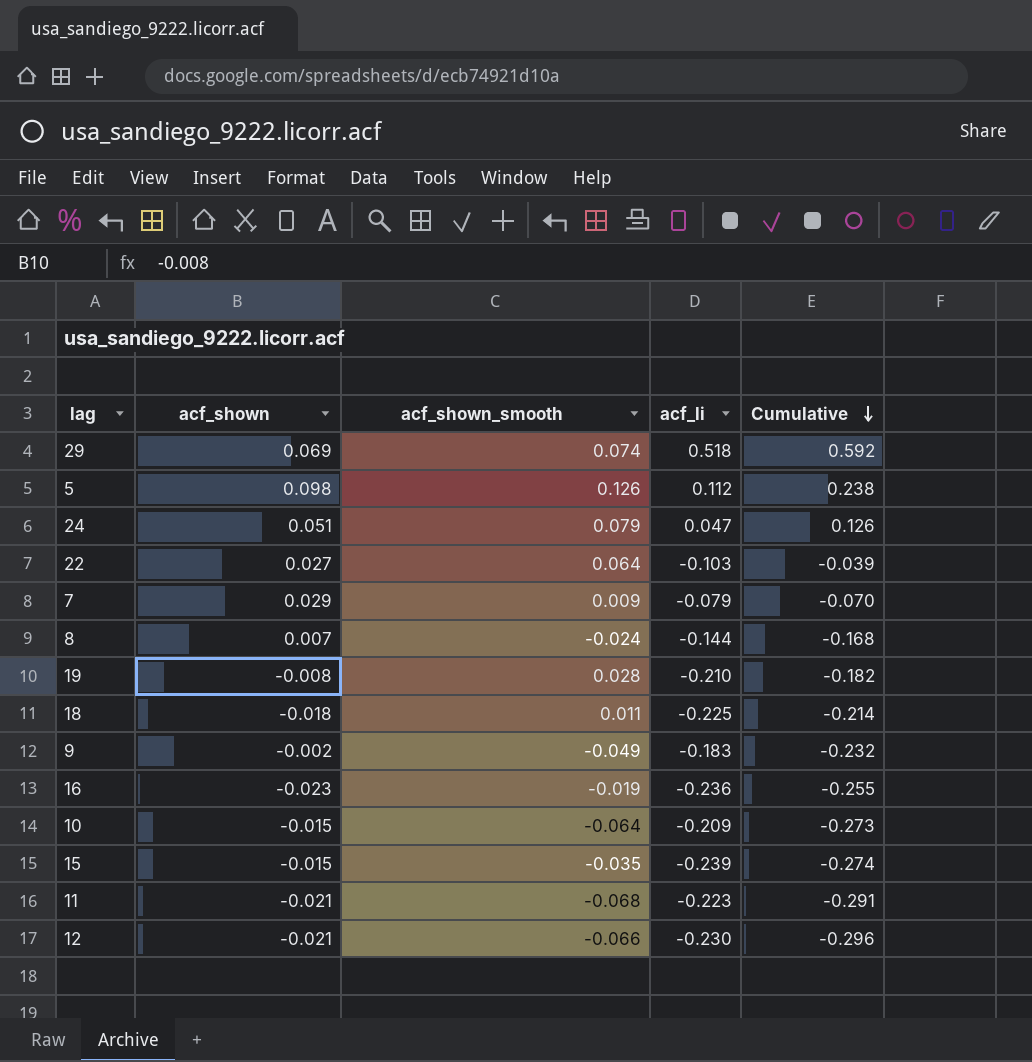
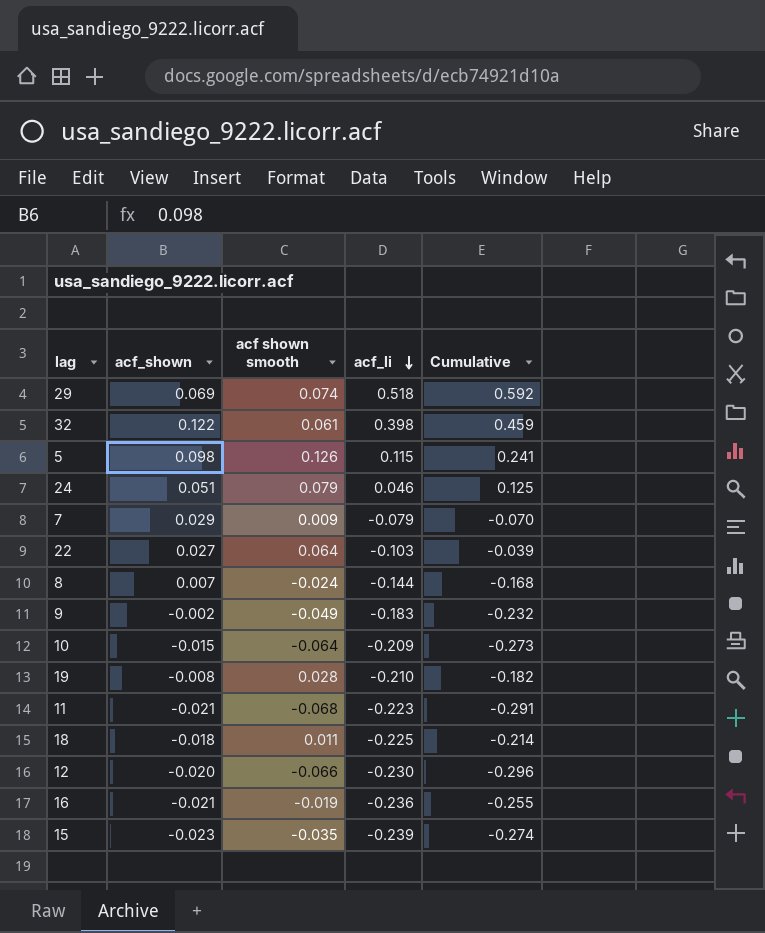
row order: Cumulative descending -> acf_li descending
column name: acf_shown_smooth -> acf shown smooth
row 32: none -> 0.122 | 0.061 | 0.398 | 0.459
5 | acf_li: 0.112 -> 0.115
5 | Cumulative: 0.238 -> 0.241
24 | acf_li: 0.047 -> 0.046
24 | Cumulative: 0.126 -> 0.125
12 | acf_shown: -0.021 -> -0.020
16 | acf_shown: -0.023 -> -0.021
15 | acf_shown: -0.015 -> -0.023

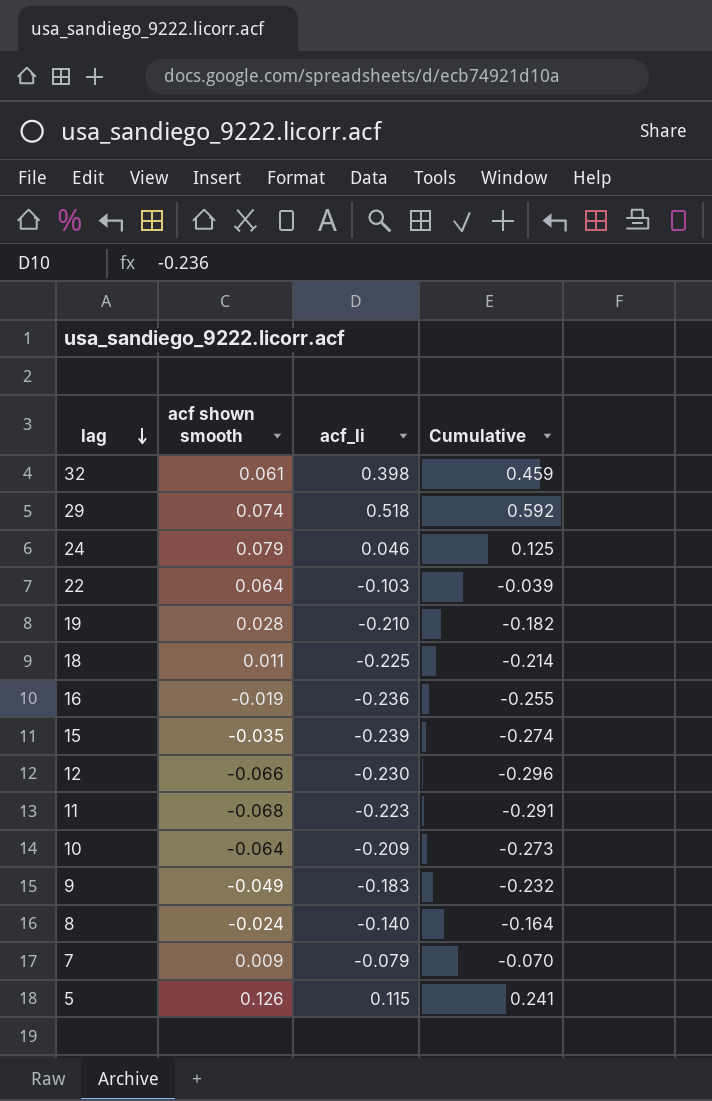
row order: acf_li descending -> lag descending
column acf_shown | position: 2 -> none
8 | acf_li: -0.144 -> -0.140
8 | Cumulative: -0.168 -> -0.164

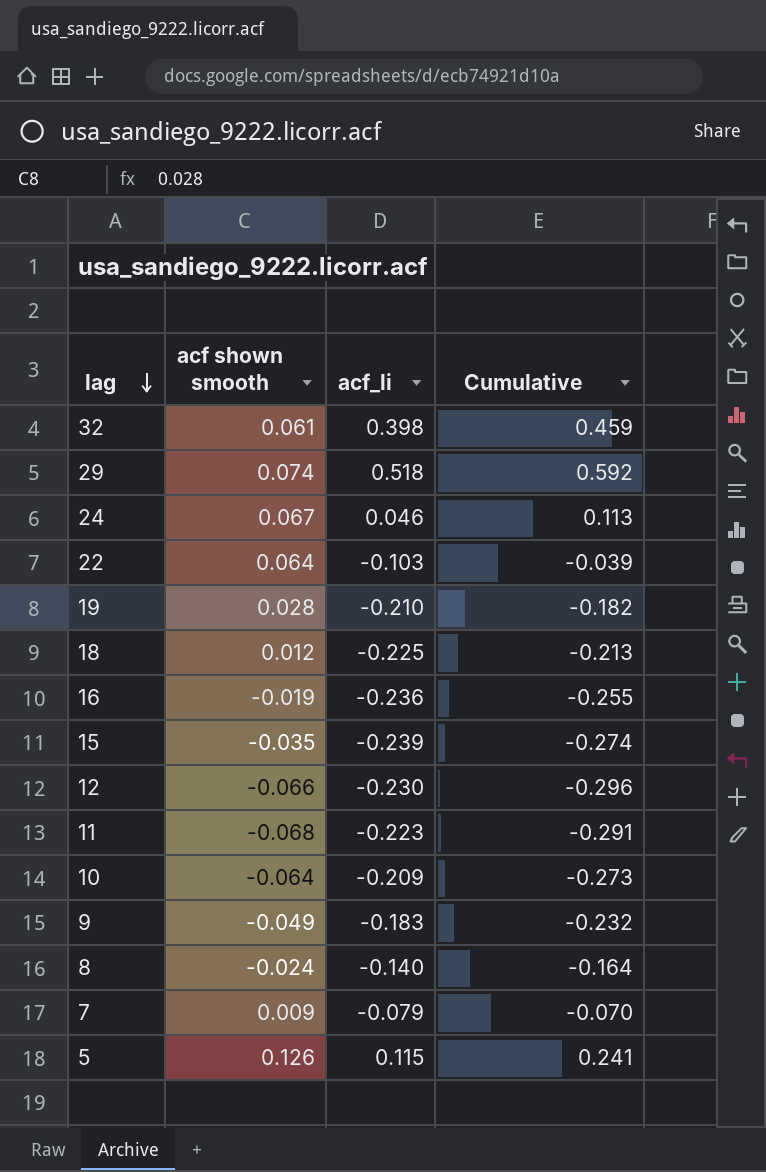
24 | acf shown smooth: 0.079 -> 0.067
24 | Cumulative: 0.125 -> 0.113
18 | acf shown smooth: 0.011 -> 0.012
18 | Cumulative: -0.214 -> -0.213

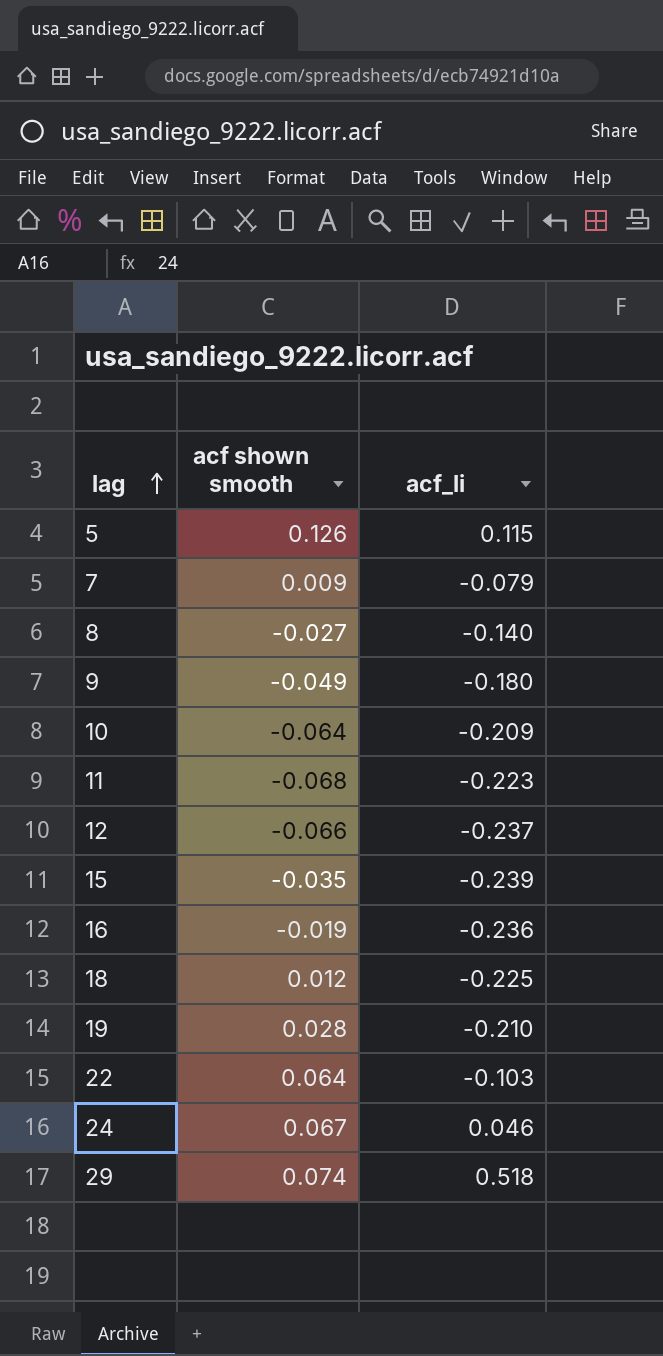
row order: lag descending -> lag ascending
column Cumulative | formula: [acf shown smooth] + [acf_li] -> none
row 32: 0.061 | 0.398 | 0.459 -> none
8 | acf shown smooth: -0.024 -> -0.027
9 | acf_li: -0.183 -> -0.180
12 | acf_li: -0.230 -> -0.237

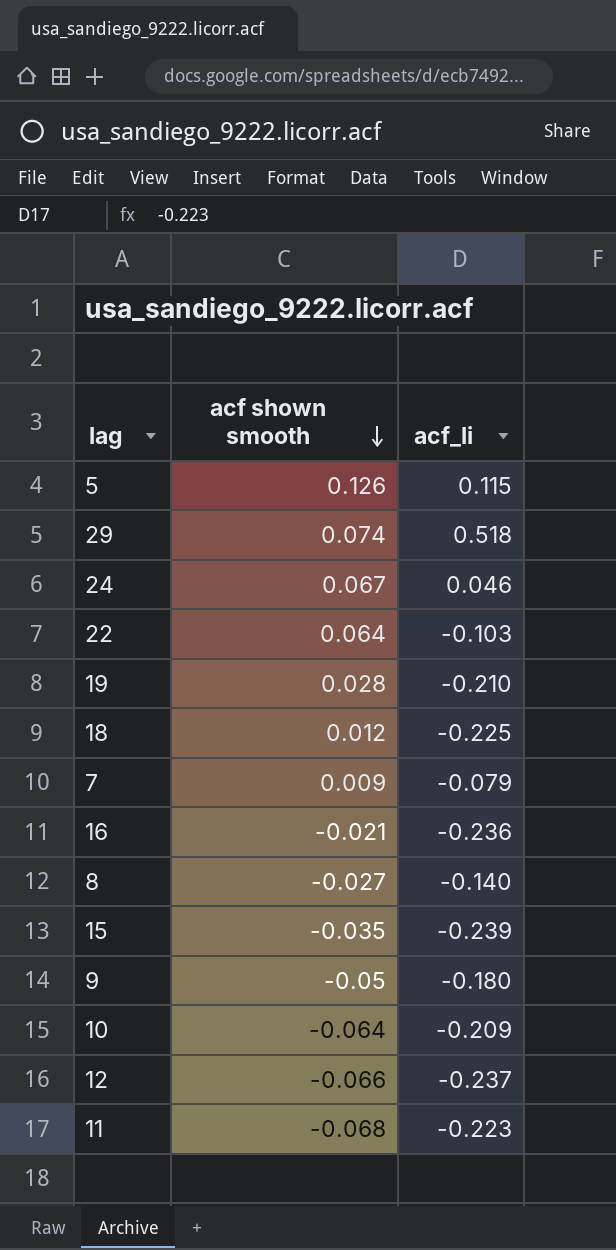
row order: lag ascending -> acf shown smooth descending
16 | acf shown smooth: -0.019 -> -0.021
9 | acf shown smooth: -0.049 -> -0.05

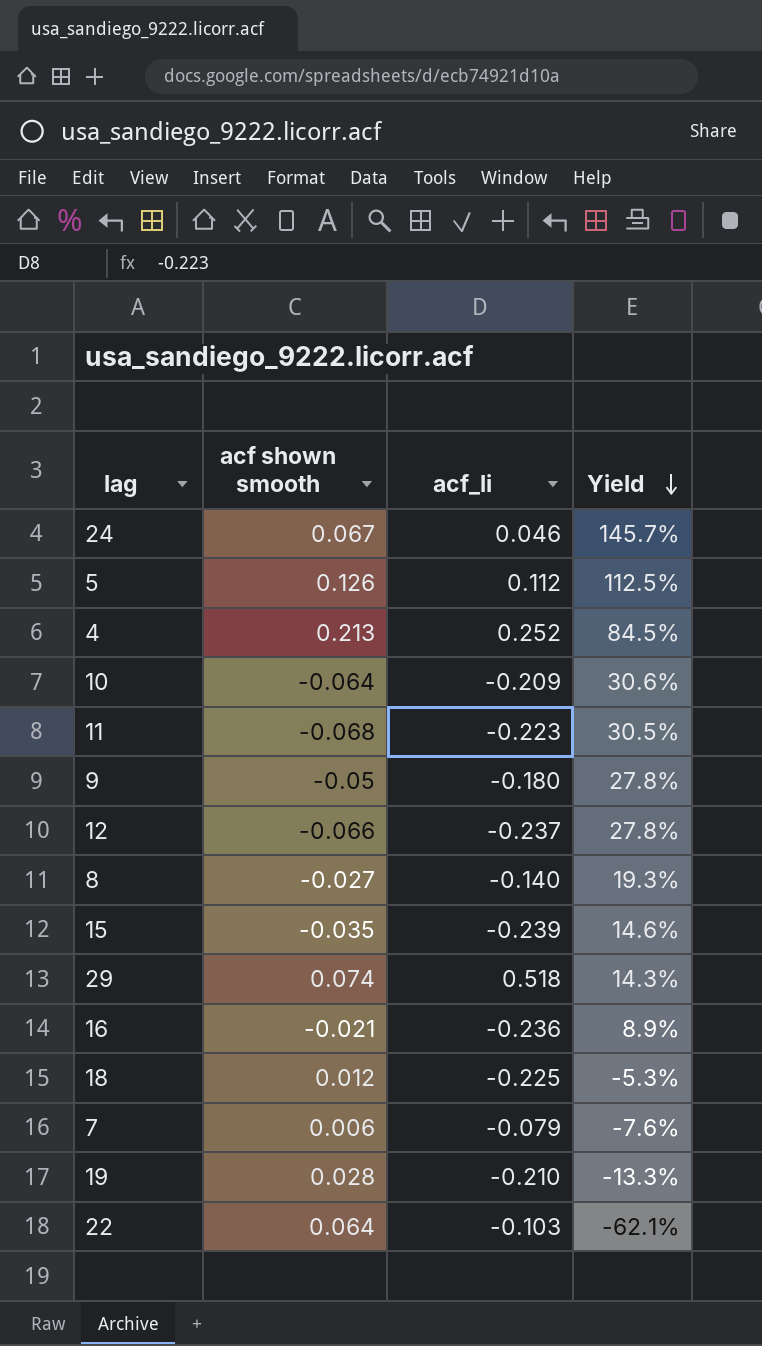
row order: acf shown smooth descending -> Yield descending
column Yield | formula: none -> [acf shown smooth] / [acf_li]
5 | acf_li: 0.115 -> 0.112
row 4: none -> 0.213 | 0.252 | 84.5%
7 | acf shown smooth: 0.009 -> 0.006

